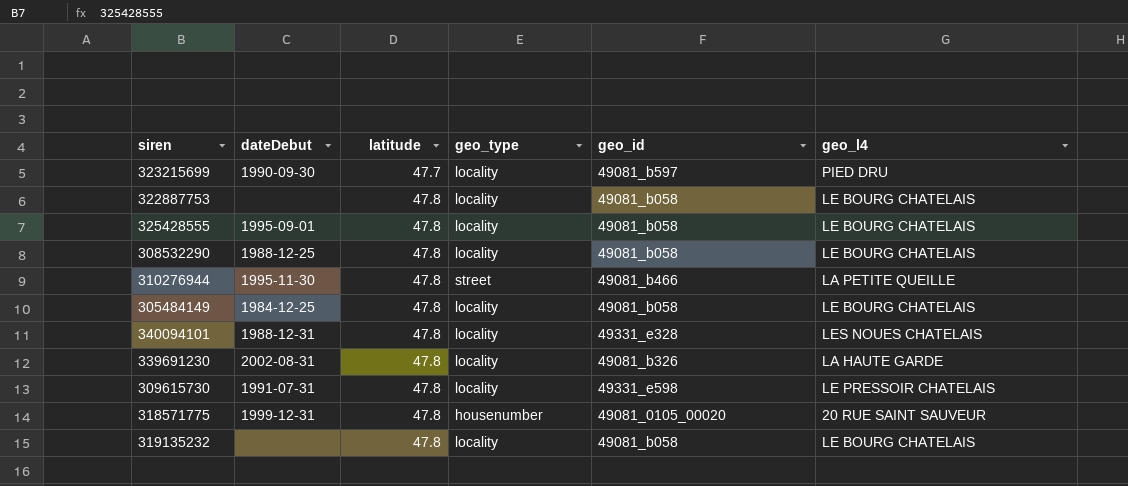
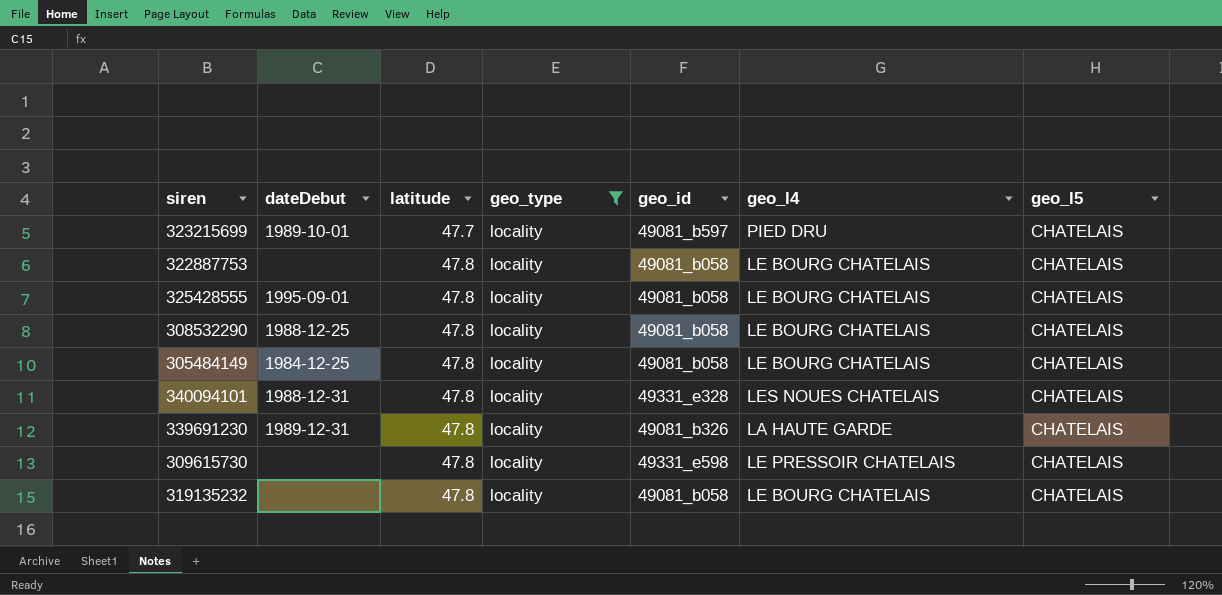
filter: none -> geo_type = locality
column geo_l5 | position: none -> 7
323215699 | dateDebut: 1990-09-30 -> 1989-10-01
339691230 | dateDebut: 2002-08-31 -> 1989-12-31
309615730 | dateDebut: 1991-07-31 -> none

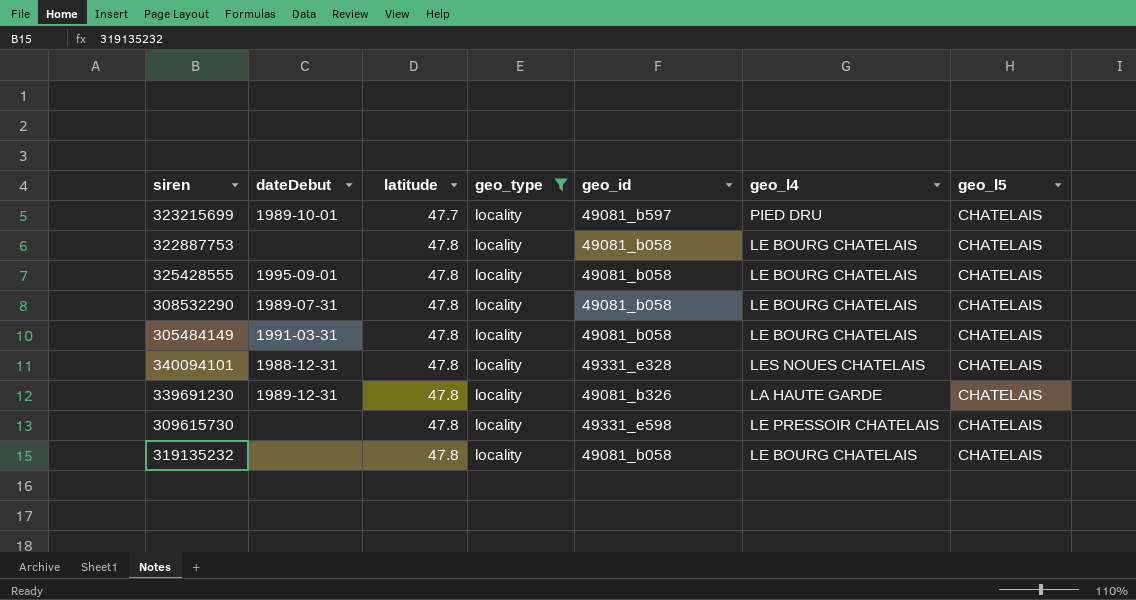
308532290 | dateDebut: 1988-12-25 -> 1989-07-31
305484149 | dateDebut: 1984-12-25 -> 1991-03-31

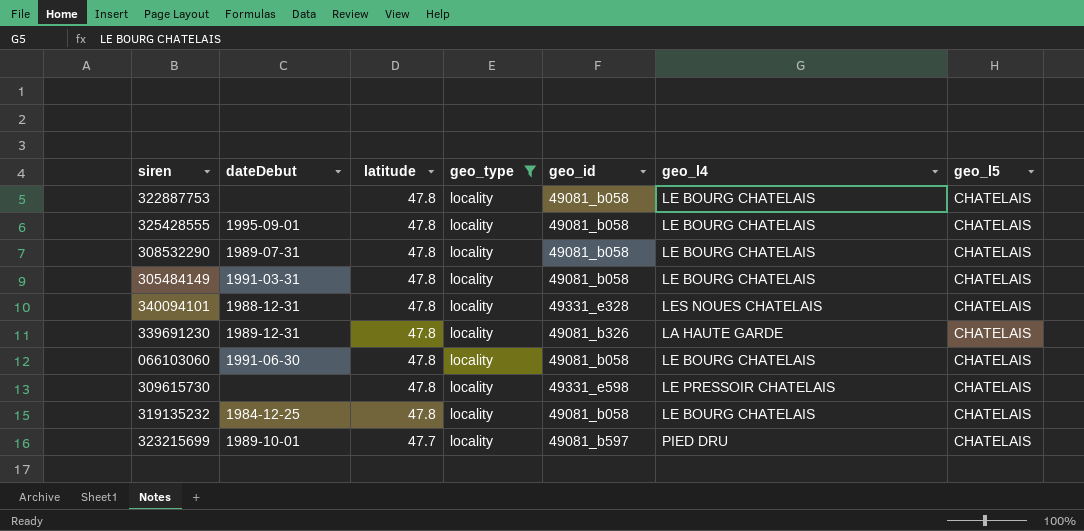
row order: latitude ascending -> latitude descending
row 066103060: none -> 1991-06-30 | 47.8 | locality | 49081_b058 | LE BOURG CHATELAIS | CHATELAIS
319135232 | dateDebut: none -> 1984-12-25

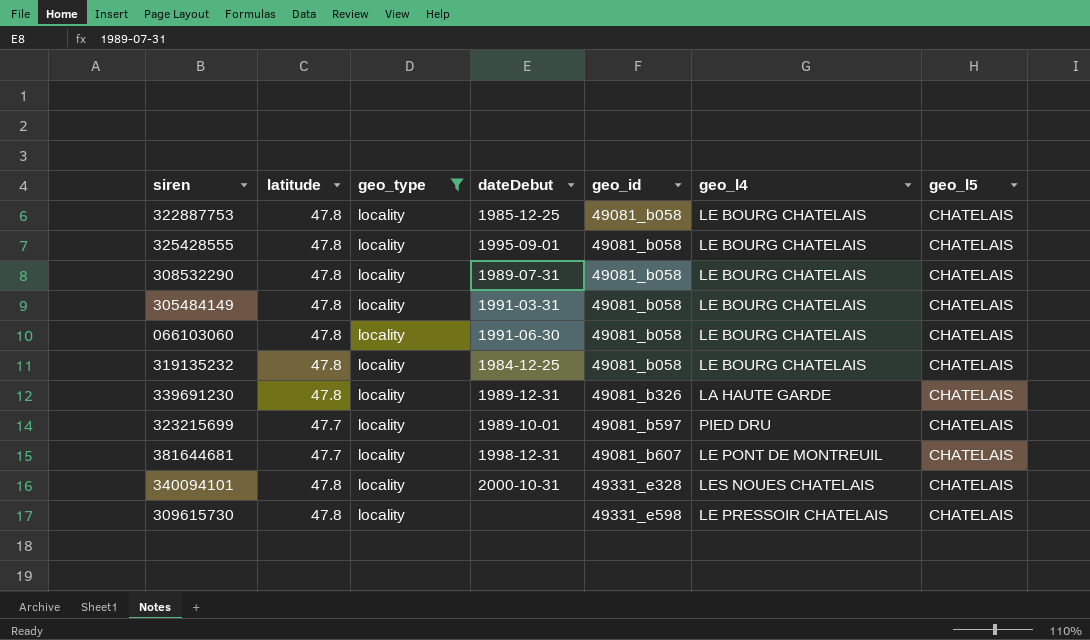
row order: latitude descending -> geo_id ascending
column dateDebut | position: 2 -> 4
322887753 | dateDebut: none -> 1985-12-25
row 381644681: none -> 47.7 | locality | 1998-12-31 | 49081_b607 | LE PONT DE MONTREUIL | CHATELAIS
340094101 | dateDebut: 1988-12-31 -> 2000-10-31

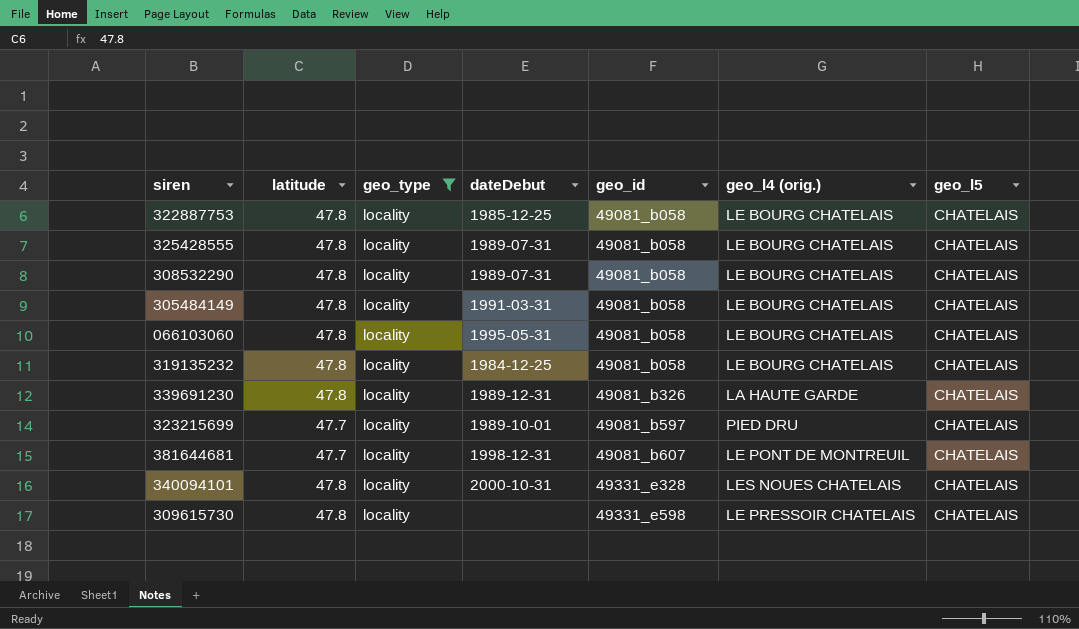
column name: geo_l4 -> geo_l4 (orig.)
325428555 | dateDebut: 1995-09-01 -> 1989-07-31
066103060 | dateDebut: 1991-06-30 -> 1995-05-31

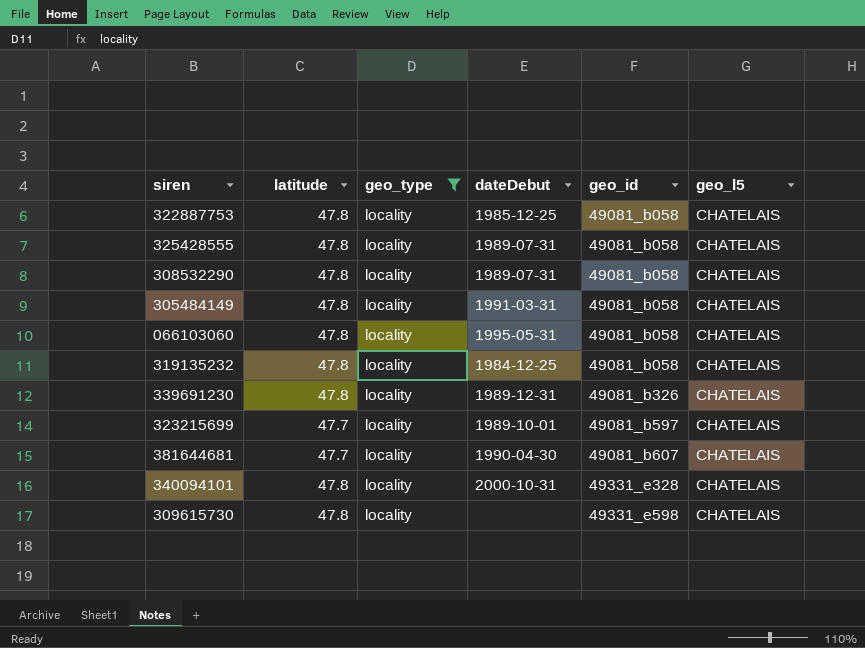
column geo_l4 (orig.) | position: 6 -> none
381644681 | dateDebut: 1998-12-31 -> 1990-04-30

